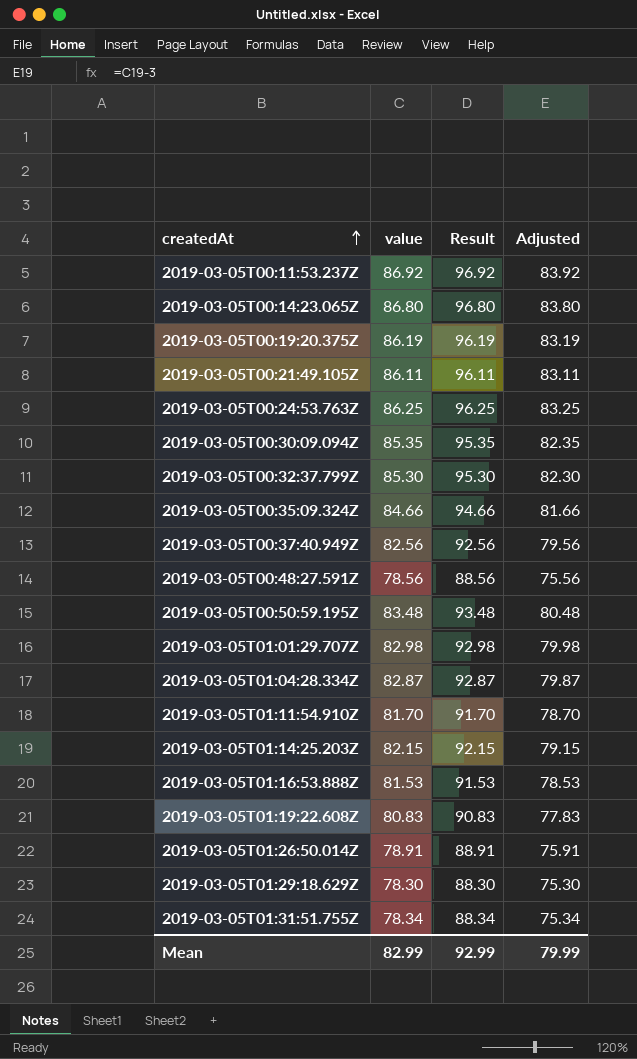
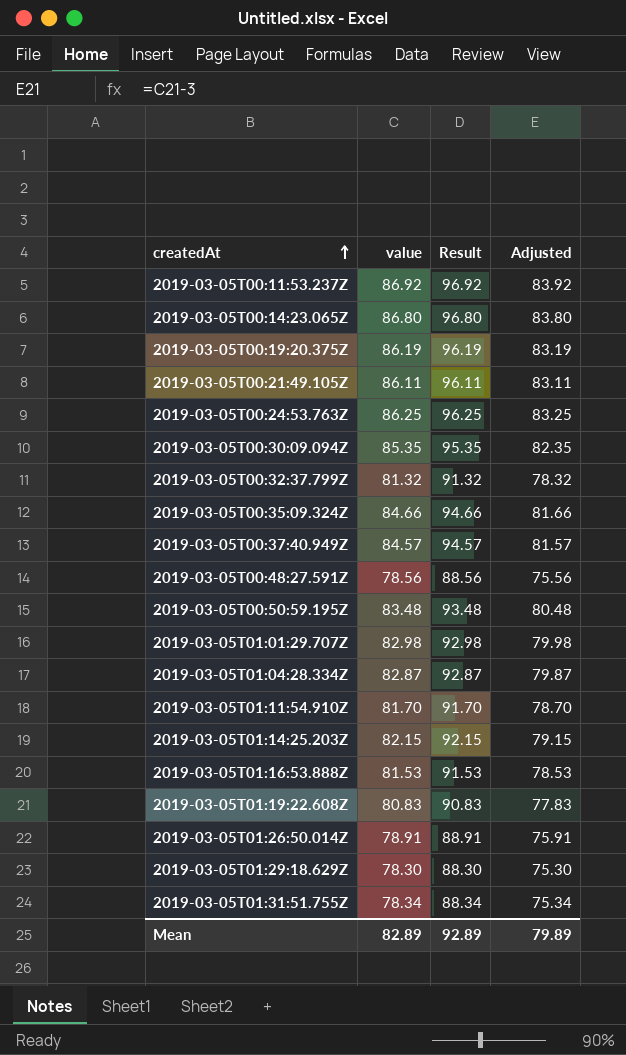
2019-03-05T00:32:37.799Z | value: 85.30 -> 81.32
2019-03-05T00:32:37.799Z | Result: 95.30 -> 91.32
2019-03-05T00:32:37.799Z | Adjusted: 82.30 -> 78.32
2019-03-05T00:37:40.949Z | value: 82.56 -> 84.57
2019-03-05T00:37:40.949Z | Result: 92.56 -> 94.57
2019-03-05T00:37:40.949Z | Adjusted: 79.56 -> 81.57
Mean | value: 82.99 -> 82.89
Mean | Result: 92.99 -> 92.89
Mean | Adjusted: 79.99 -> 79.89

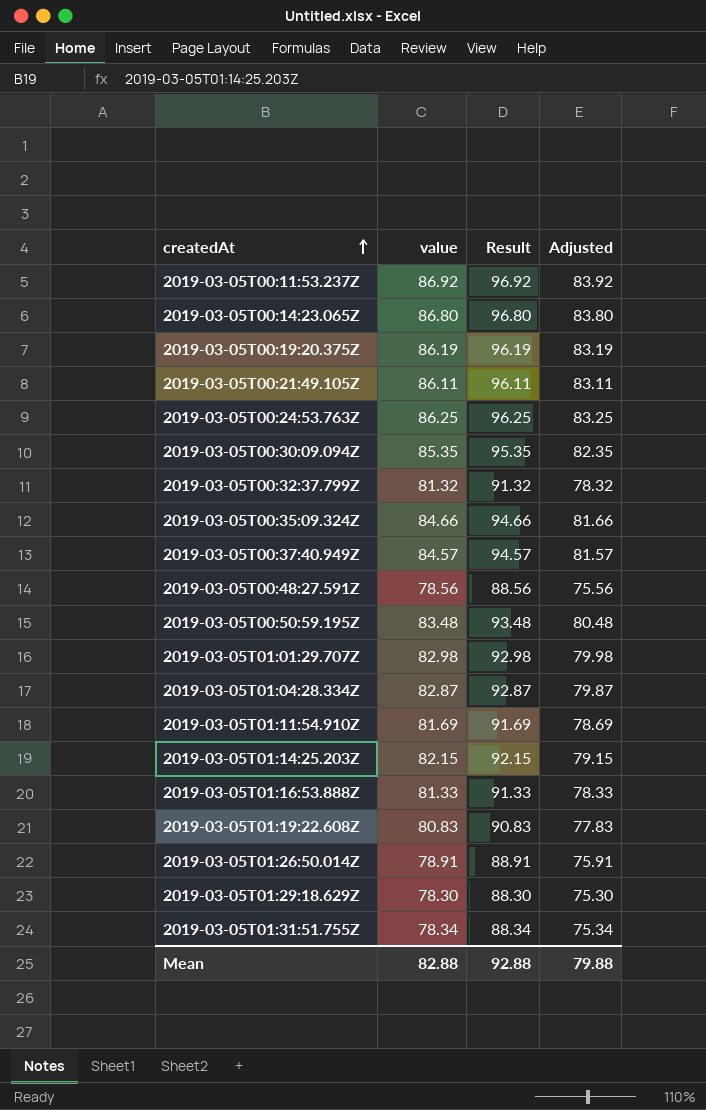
2019-03-05T01:11:54.910Z | value: 81.70 -> 81.69
2019-03-05T01:11:54.910Z | Result: 91.70 -> 91.69
2019-03-05T01:11:54.910Z | Adjusted: 78.70 -> 78.69
2019-03-05T01:16:53.888Z | value: 81.53 -> 81.33
2019-03-05T01:16:53.888Z | Result: 91.53 -> 91.33
2019-03-05T01:16:53.888Z | Adjusted: 78.53 -> 78.33
Mean | value: 82.89 -> 82.88
Mean | Result: 92.89 -> 92.88
Mean | Adjusted: 79.89 -> 79.88

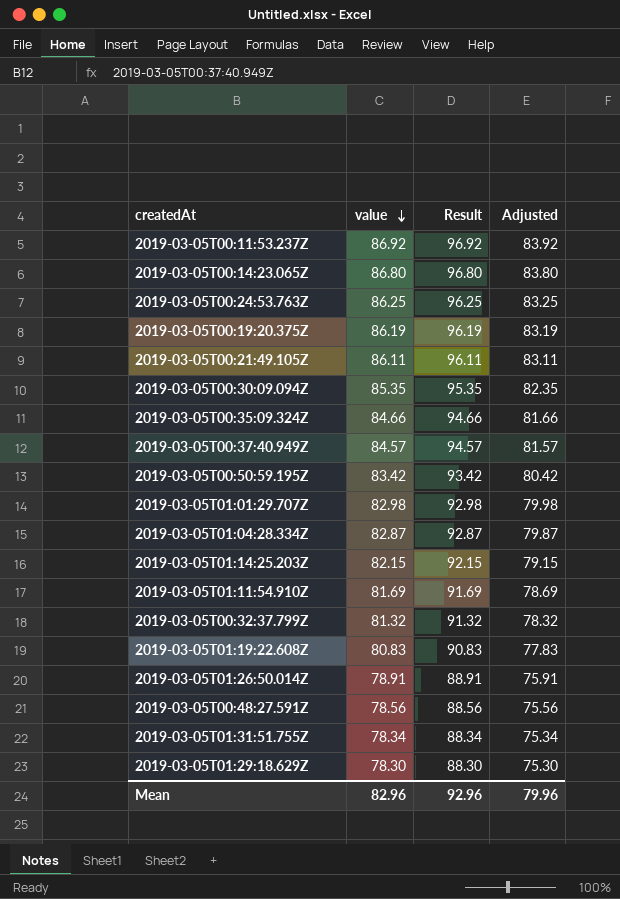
row order: createdAt ascending -> value descending
row 2019-03-05T01:16:53.888Z: 81.33 | 91.33 | 78.33 -> none
2019-03-05T00:50:59.195Z | value: 83.48 -> 83.42
2019-03-05T00:50:59.195Z | Result: 93.48 -> 93.42
2019-03-05T00:50:59.195Z | Adjusted: 80.48 -> 80.42
Mean | value: 82.88 -> 82.96
Mean | Result: 92.88 -> 92.96
Mean | Adjusted: 79.88 -> 79.96

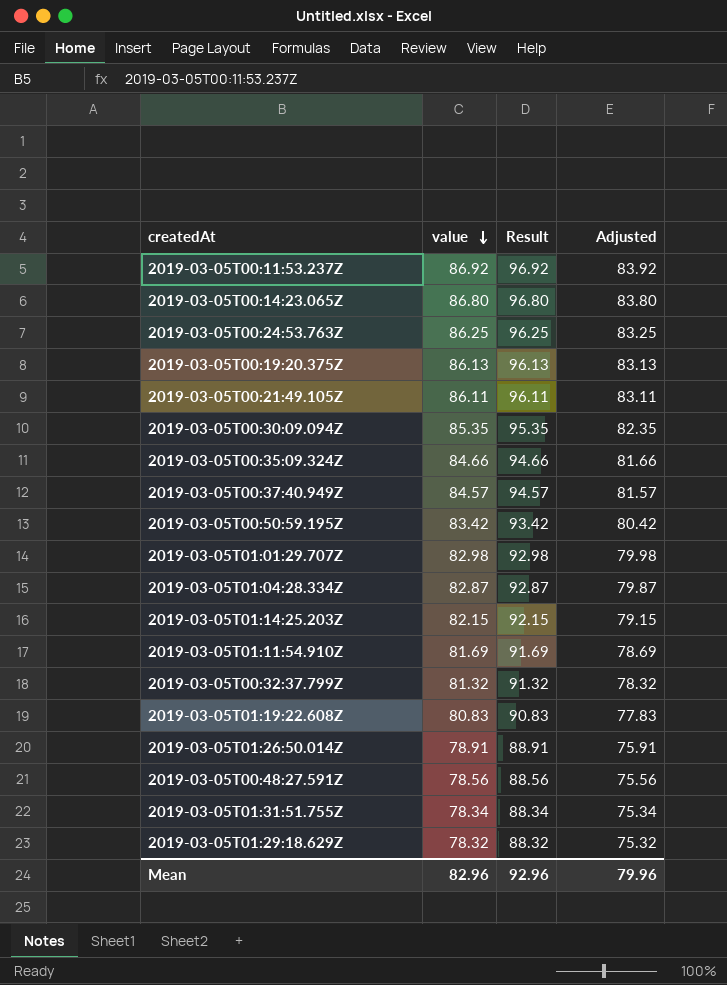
2019-03-05T00:19:20.375Z | value: 86.19 -> 86.13
2019-03-05T00:19:20.375Z | Result: 96.19 -> 96.13
2019-03-05T00:19:20.375Z | Adjusted: 83.19 -> 83.13
2019-03-05T01:29:18.629Z | value: 78.30 -> 78.32
2019-03-05T01:29:18.629Z | Result: 88.30 -> 88.32
2019-03-05T01:29:18.629Z | Adjusted: 75.30 -> 75.32

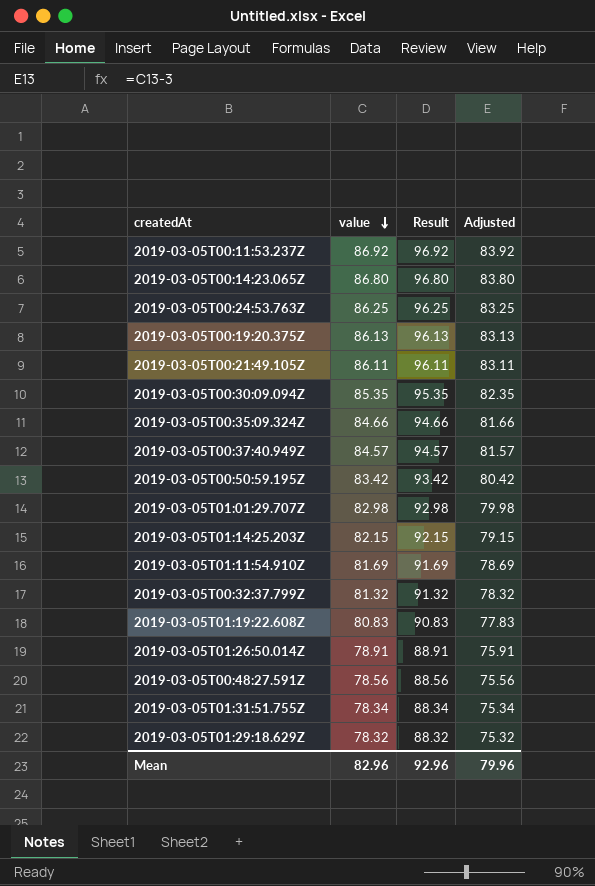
row 2019-03-05T01:04:28.334Z: 82.87 | 92.87 | 79.87 -> none

